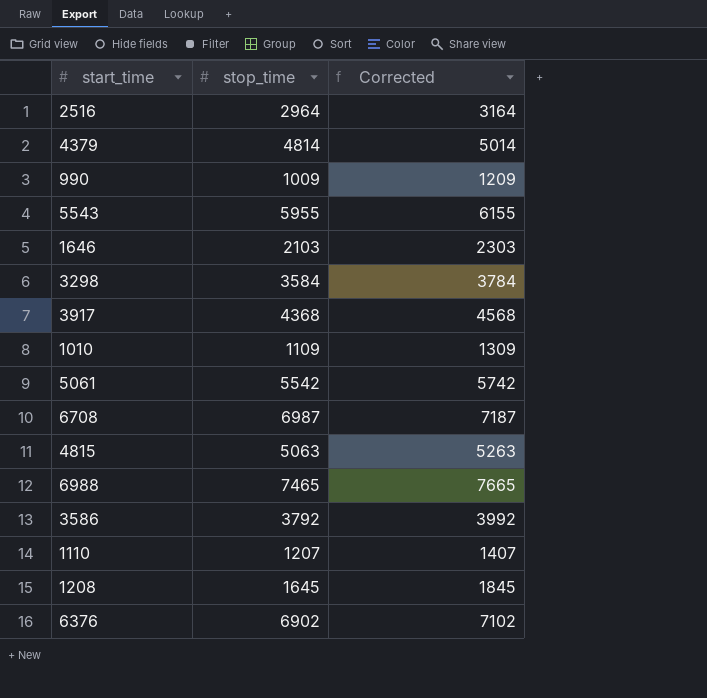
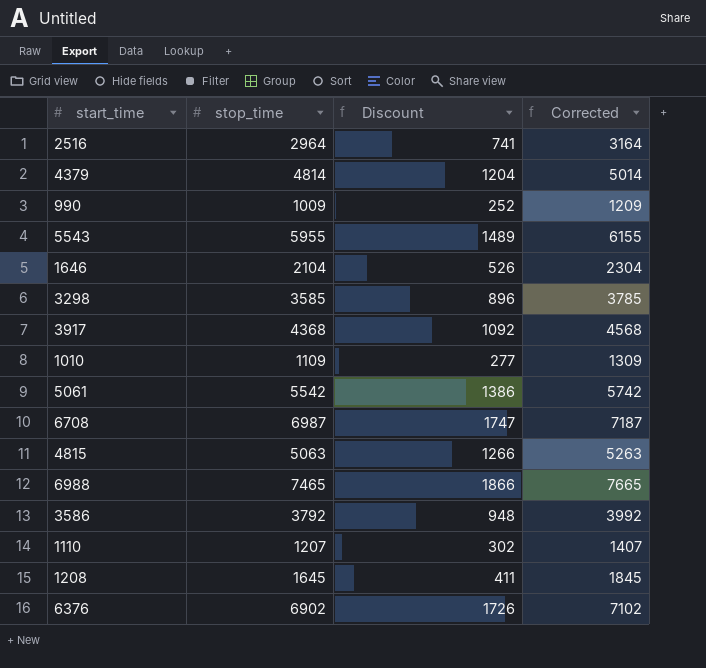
column Discount | formula: none -> [stop_time] * 0.25
1646 | stop_time: 2103 -> 2104
1646 | Corrected: 2303 -> 2304
3298 | stop_time: 3584 -> 3585
3298 | Corrected: 3784 -> 3785

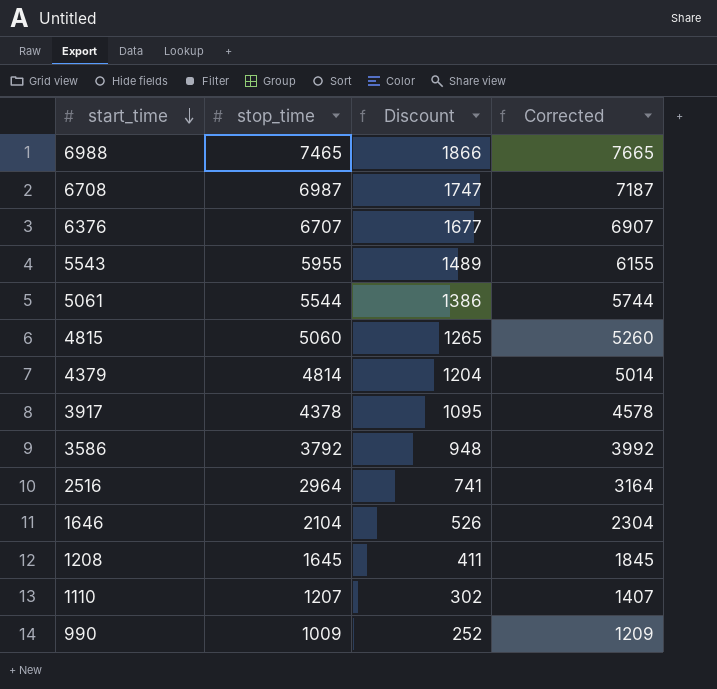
row order: none -> start_time descending
row 3298: 3585 | 896 | 3785 -> none
row 1010: 1109 | 277 | 1309 -> none
6376 | stop_time: 6902 -> 6707
6376 | Discount: 1726 -> 1677
6376 | Corrected: 7102 -> 6907
5061 | stop_time: 5542 -> 5544
5061 | Corrected: 5742 -> 5744
4815 | stop_time: 5063 -> 5060
4815 | Discount: 1266 -> 1265
4815 | Corrected: 5263 -> 5260
3917 | stop_time: 4368 -> 4378
3917 | Discount: 1092 -> 1095
3917 | Corrected: 4568 -> 4578

